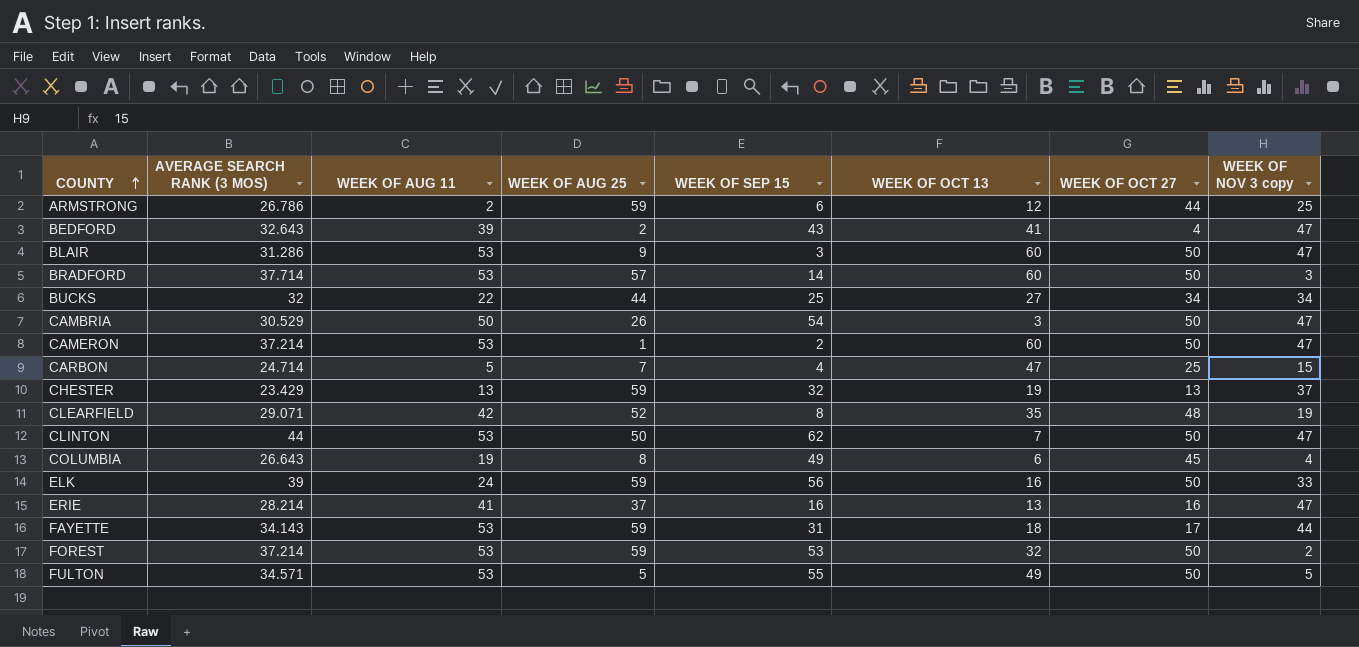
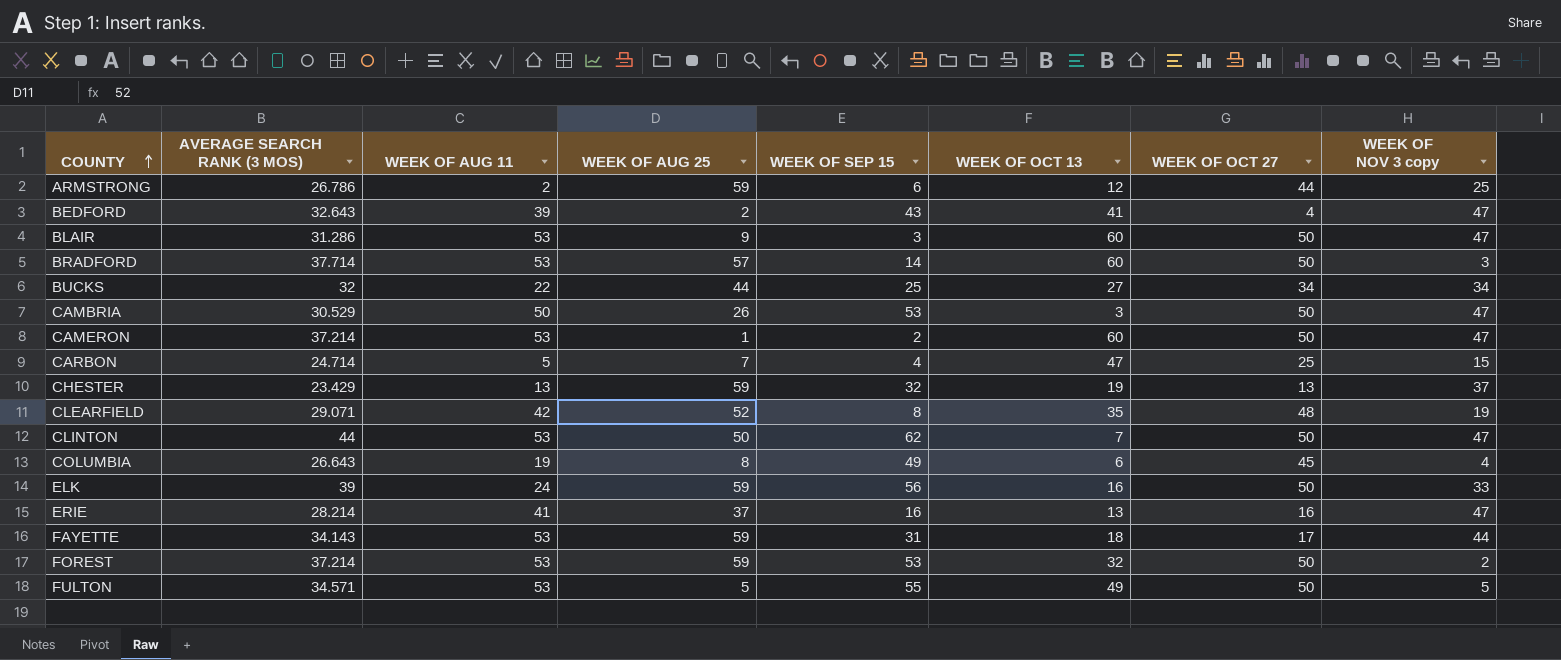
CAMBRIA | WEEK OF SEP 15: 54 -> 53

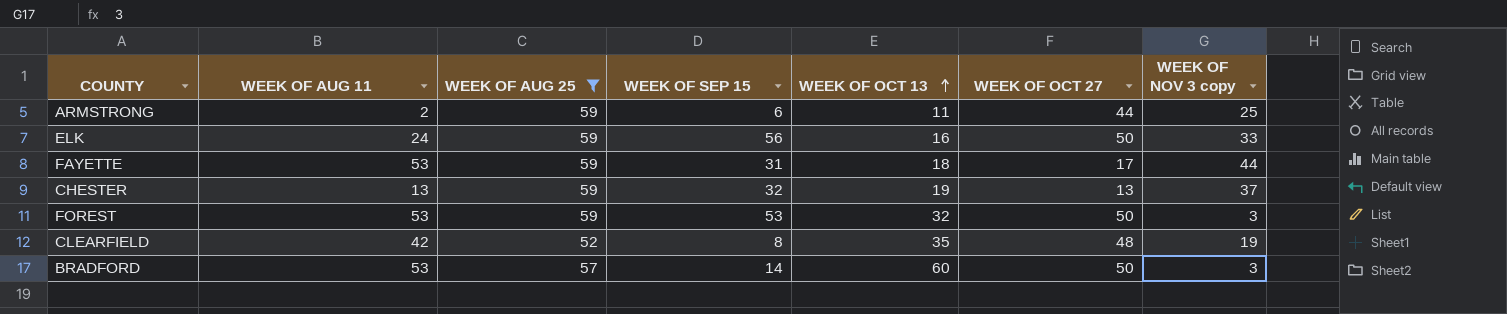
filter: none -> WEEK OF AUG 25 >= 52
row order: COUNTY ascending -> WEEK OF OCT 13 ascending
column AVERAGE SEARCH RANK (3 MOS) | position: 2 -> none
ARMSTRONG | WEEK OF OCT 13: 12 -> 11
FOREST | WEEK OF NOV 3 copy: 2 -> 3

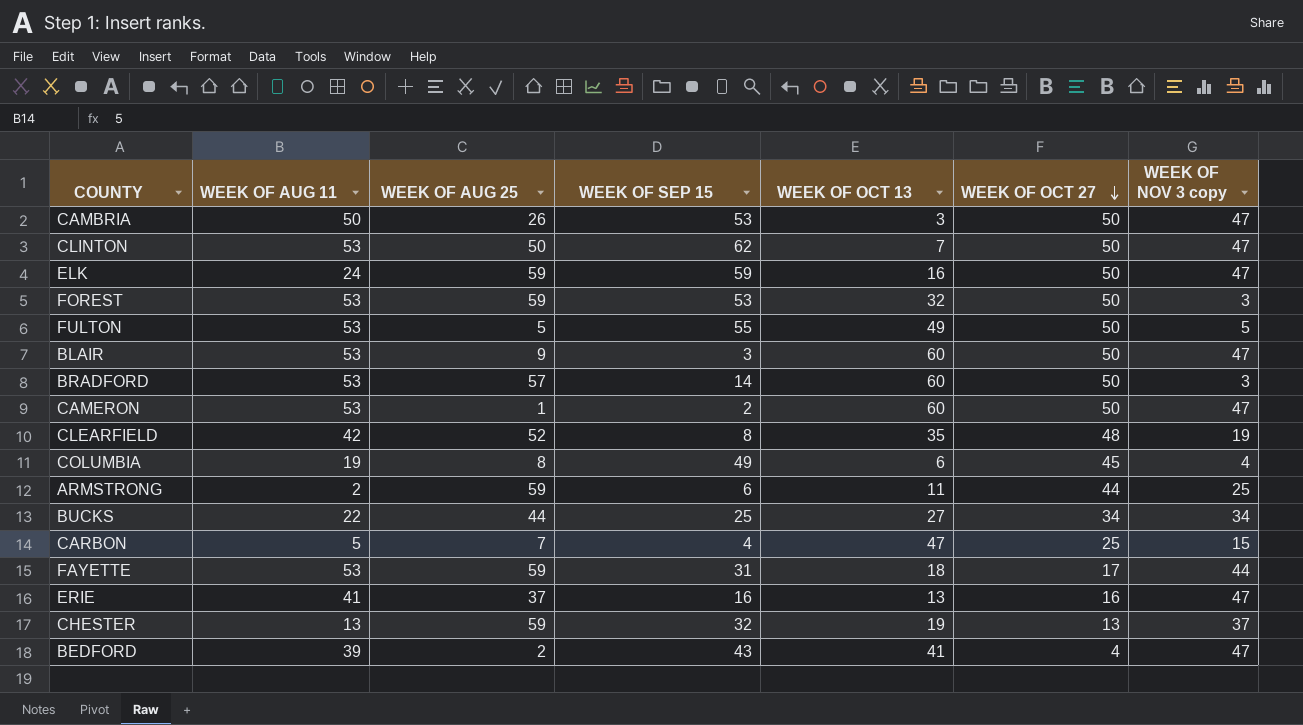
filter: WEEK OF AUG 25 >= 52 -> none
row order: WEEK OF OCT 13 ascending -> WEEK OF OCT 27 descending
ELK | WEEK OF SEP 15: 56 -> 59
ELK | WEEK OF NOV 3 copy: 33 -> 47

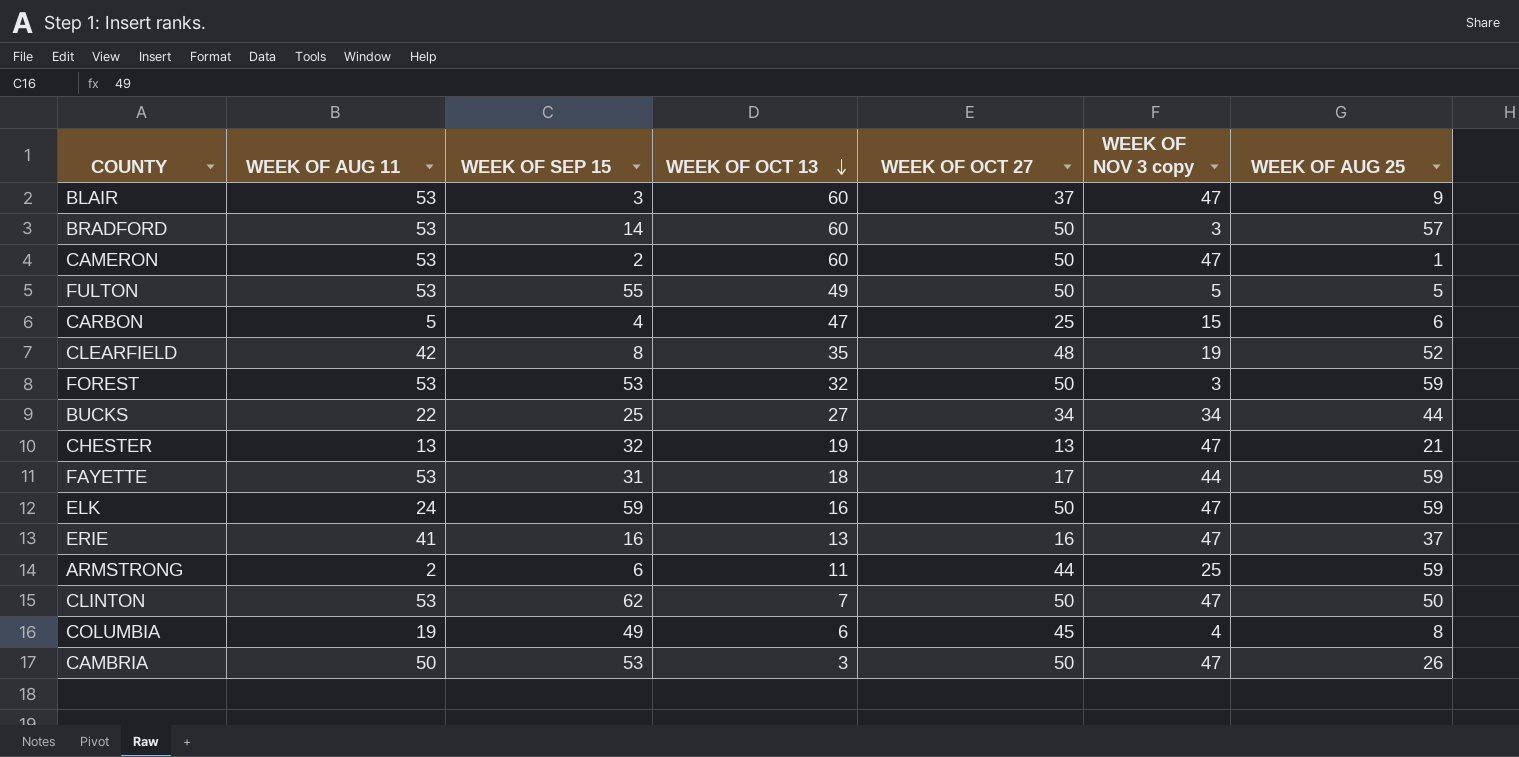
row order: WEEK OF OCT 27 descending -> WEEK OF OCT 13 descending
column WEEK OF AUG 25 | position: 3 -> 7
row BEDFORD: 39 | 2 | 43 | 41 | 4 | 47 -> none
BLAIR | WEEK OF OCT 27: 50 -> 37
CARBON | WEEK OF AUG 25: 7 -> 6
CHESTER | WEEK OF NOV 3 copy: 37 -> 47
CHESTER | WEEK OF AUG 25: 59 -> 21

